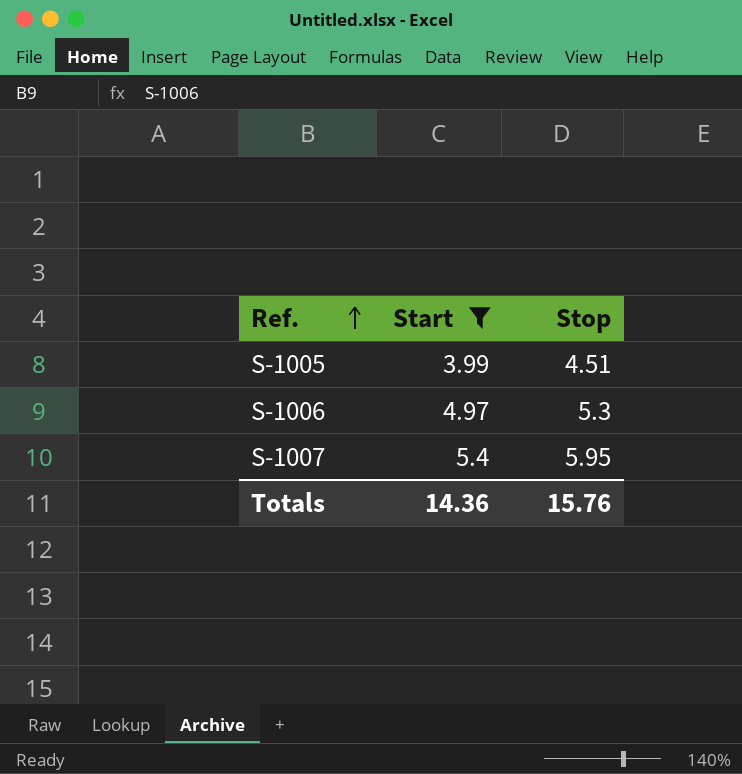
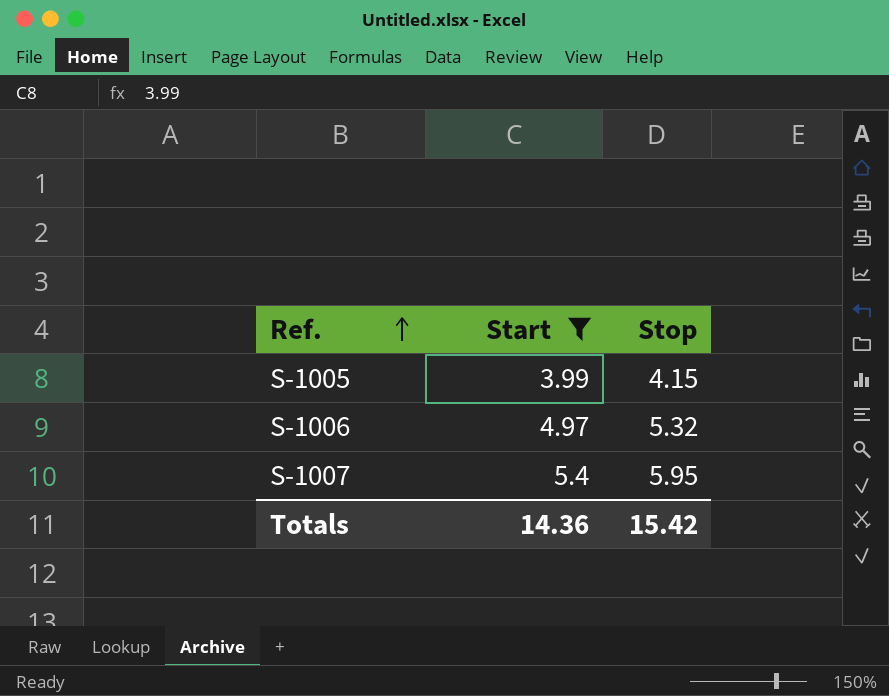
S-1005 | Stop: 4.51 -> 4.15
S-1006 | Stop: 5.3 -> 5.32
Totals | Stop: 15.76 -> 15.42

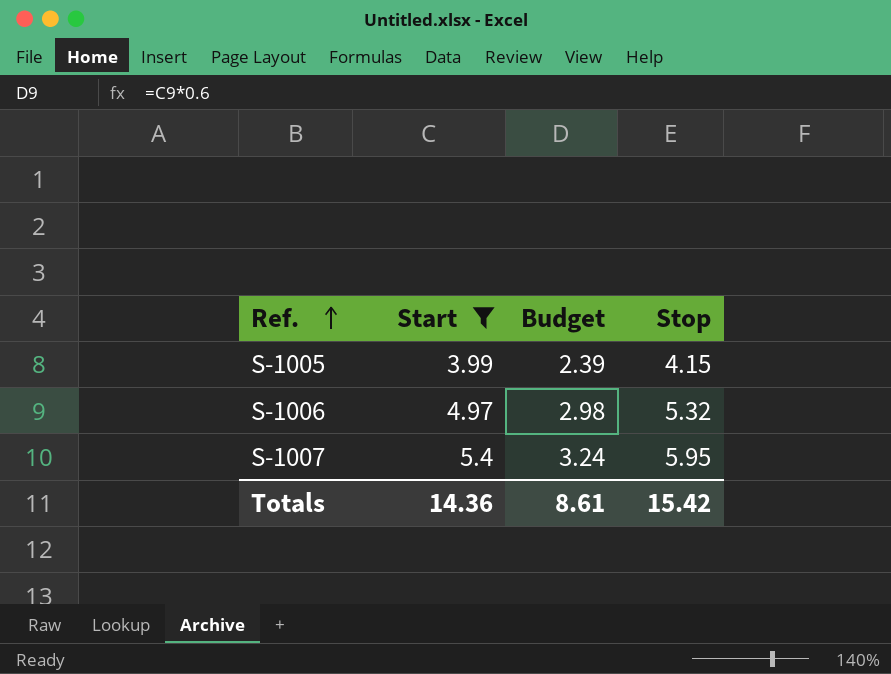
column Budget | formula: none -> [Start] * 0.6

